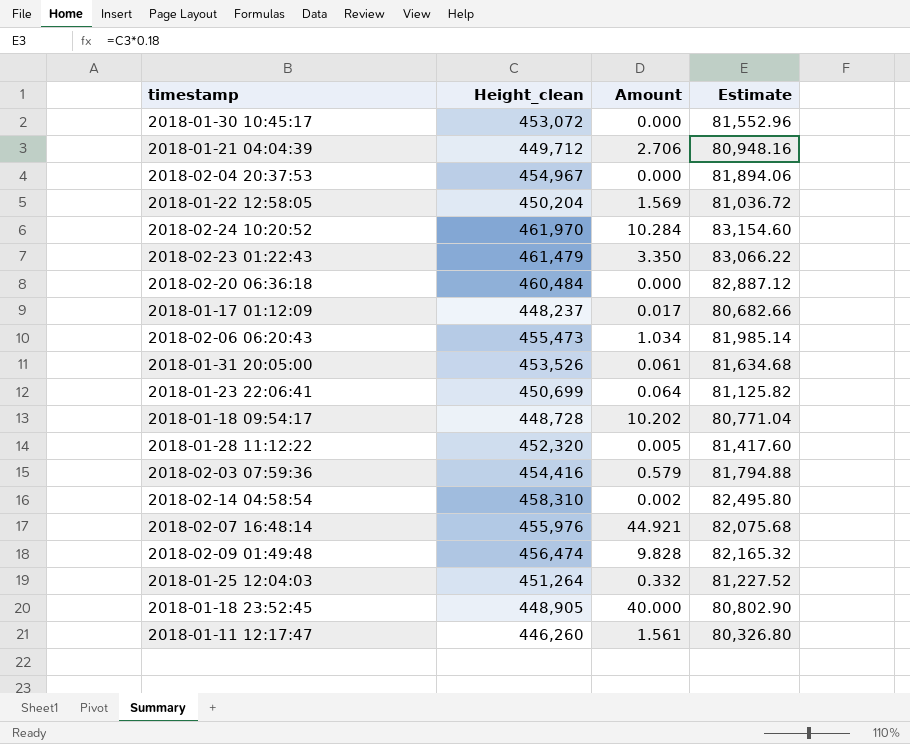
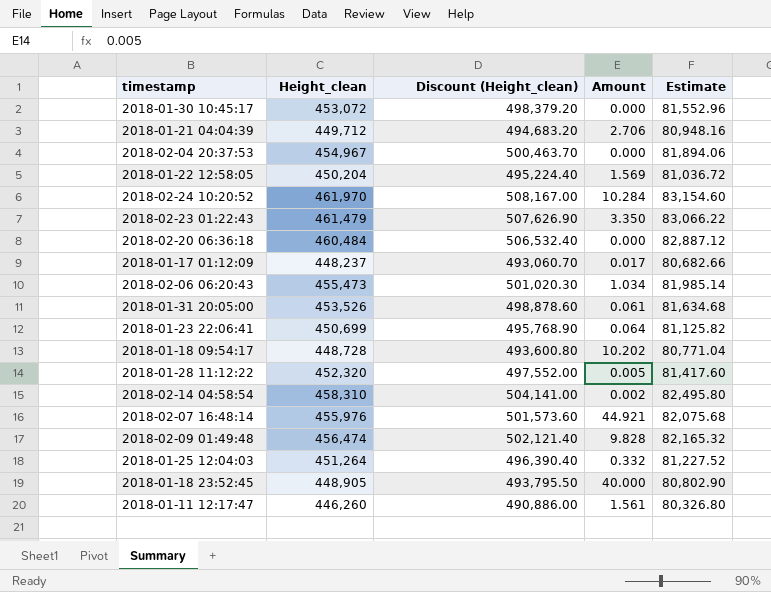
column Discount (Height_clean) | formula: none -> [Height_clean] * 1.1
row 2018-02-03 07:59:36: 454,416 | 0.579 | 81,794.88 -> none

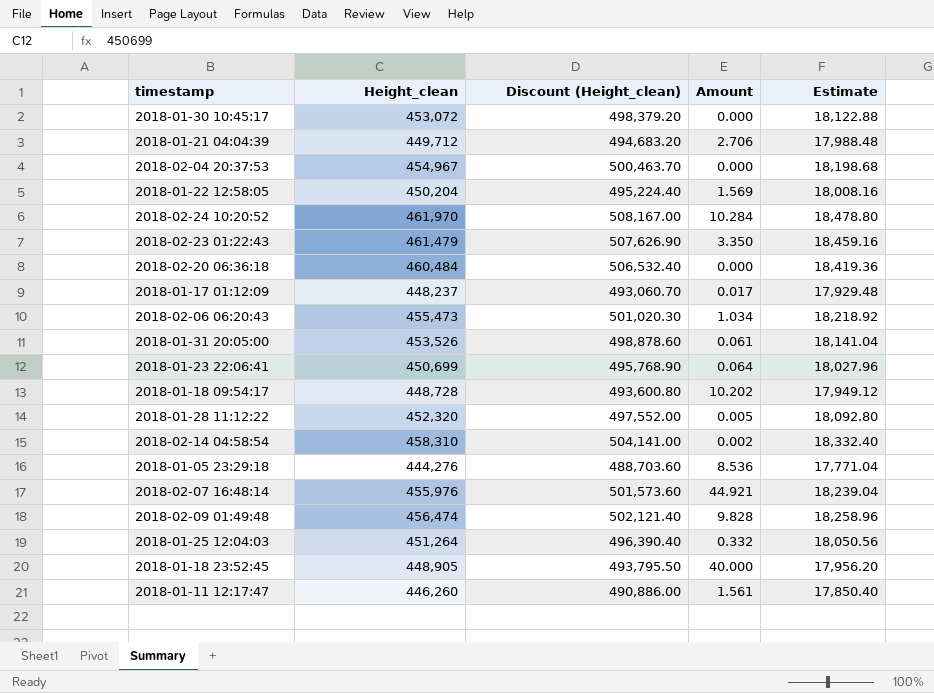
column Estimate | formula: [Height_clean] * 0.18 -> [Height_clean] * 0.04
row 2018-01-05 23:29:18: none -> 444,276 | 488,703.60 | 8.536 | 17,771.04

